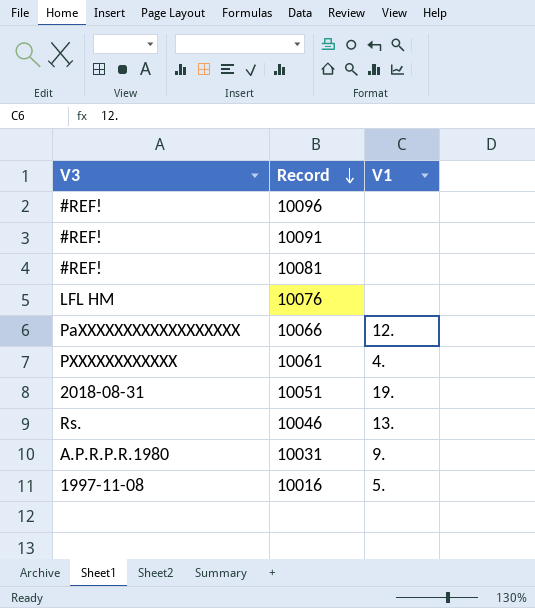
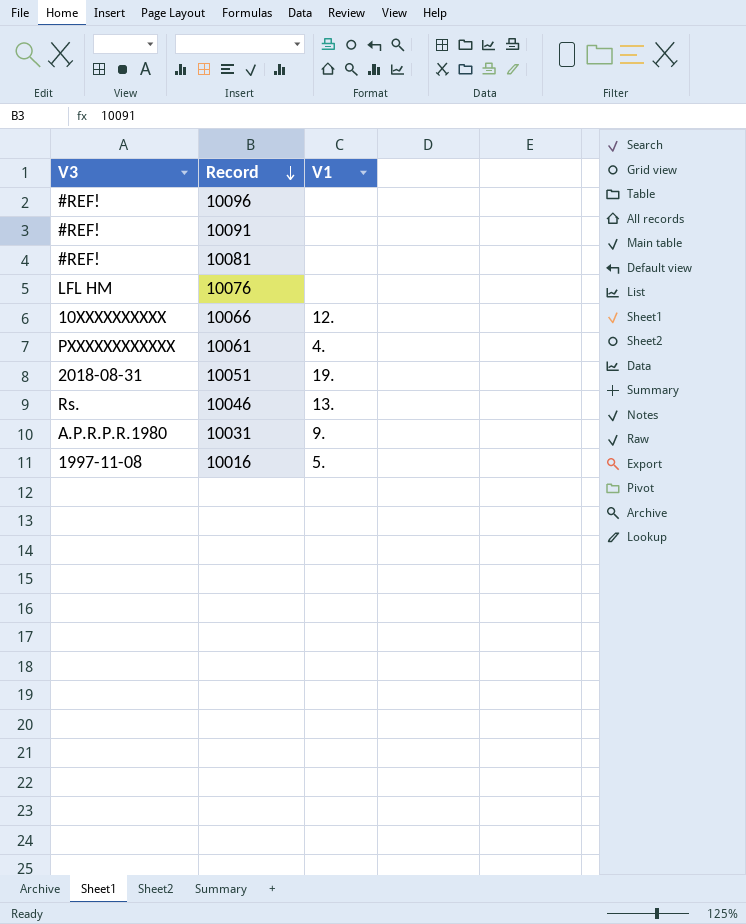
10066 | V3: PaXXXXXXXXXXXXXXXXXX -> 10XXXXXXXXXX

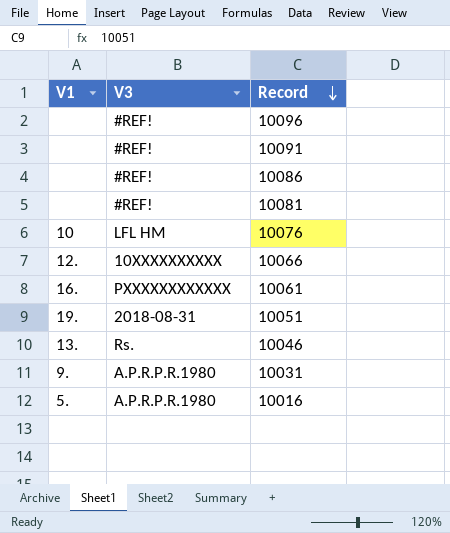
column V1 | position: 3 -> 1
row 10086: none -> none | #REF!
10076 | V1: none -> 10
10061 | V1: 4. -> 16.
10016 | V3: 1997-11-08 -> A.P.R.P.R.1980

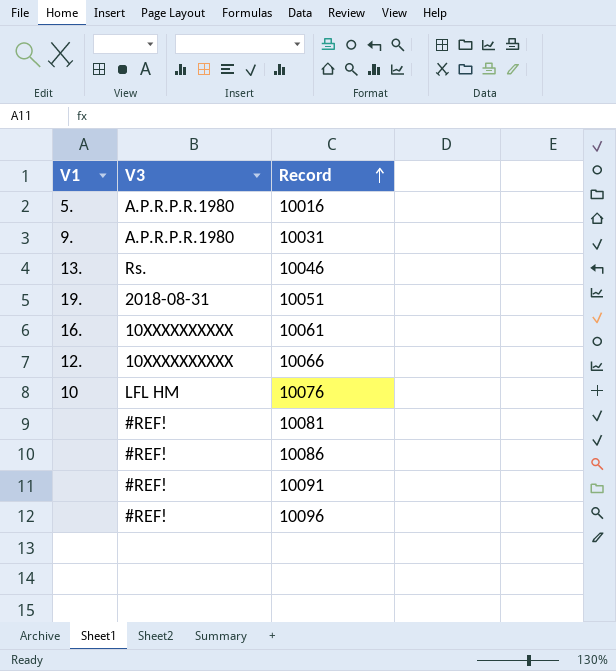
row order: Record descending -> Record ascending
10061 | V3: PXXXXXXXXXXXX -> 10XXXXXXXXXX

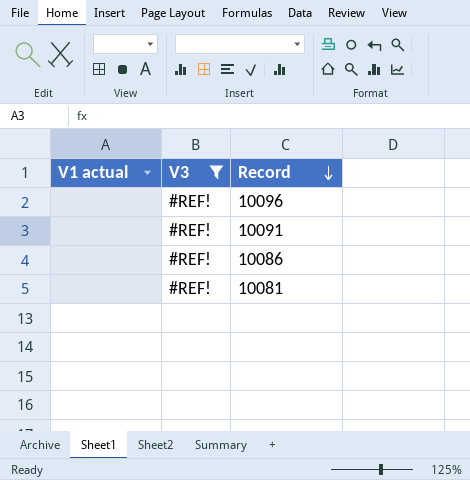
filter: none -> V3 = #REF!
row order: Record ascending -> Record descending
column name: V1 -> V1 actual

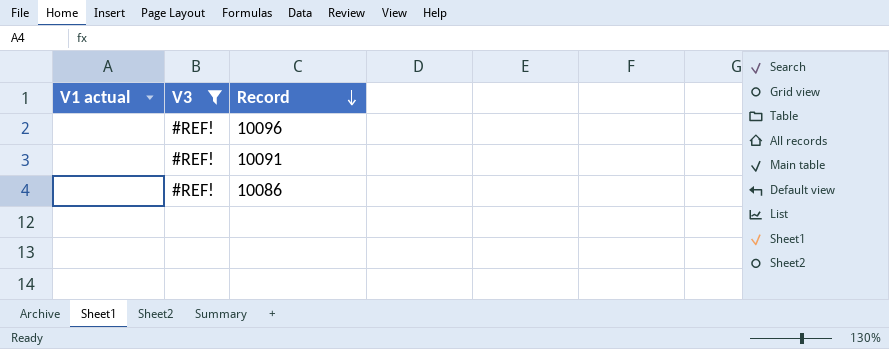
row 10081: none | #REF! -> none

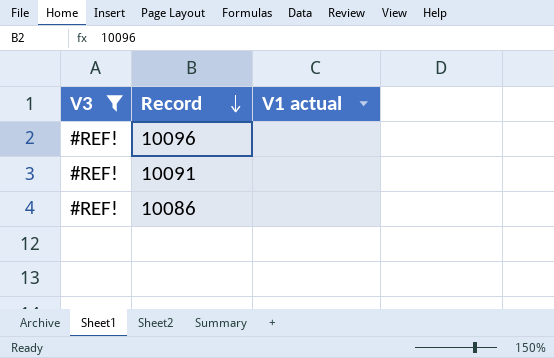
column V1 actual | position: 1 -> 3

